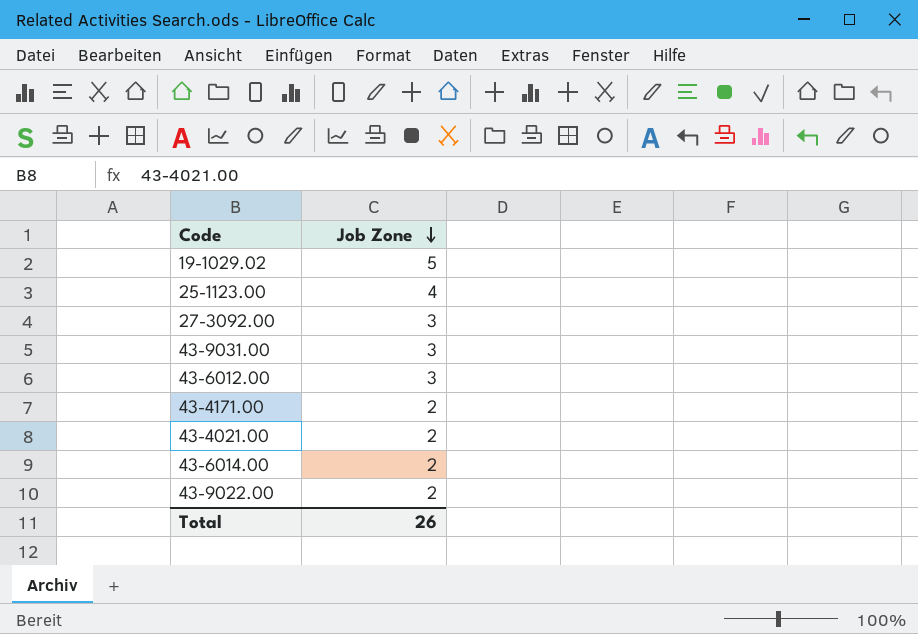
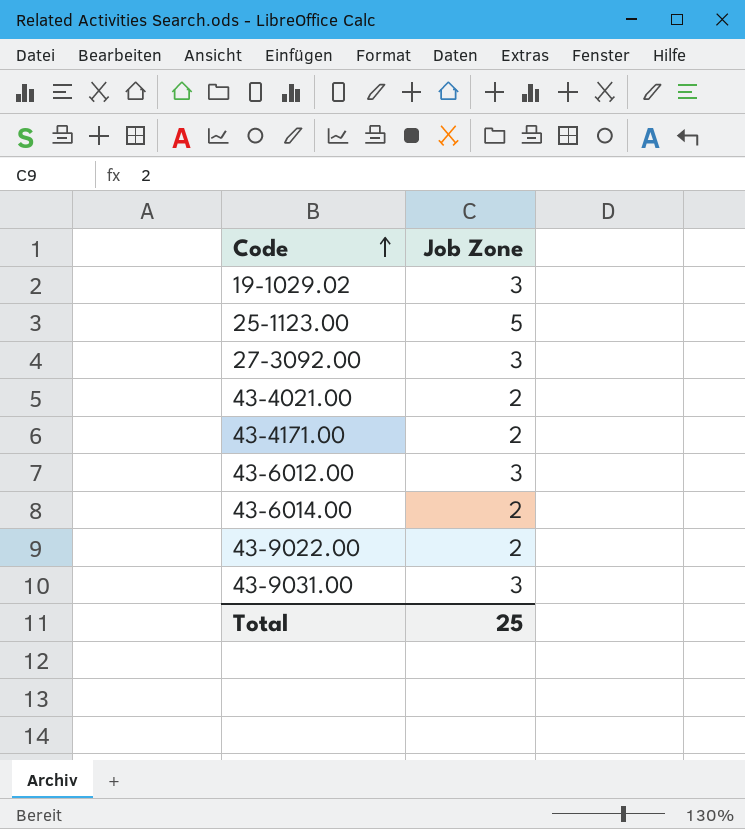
row order: Job Zone descending -> Code ascending
19-1029.02 | Job Zone: 5 -> 3
25-1123.00 | Job Zone: 4 -> 5
Total | Job Zone: 26 -> 25

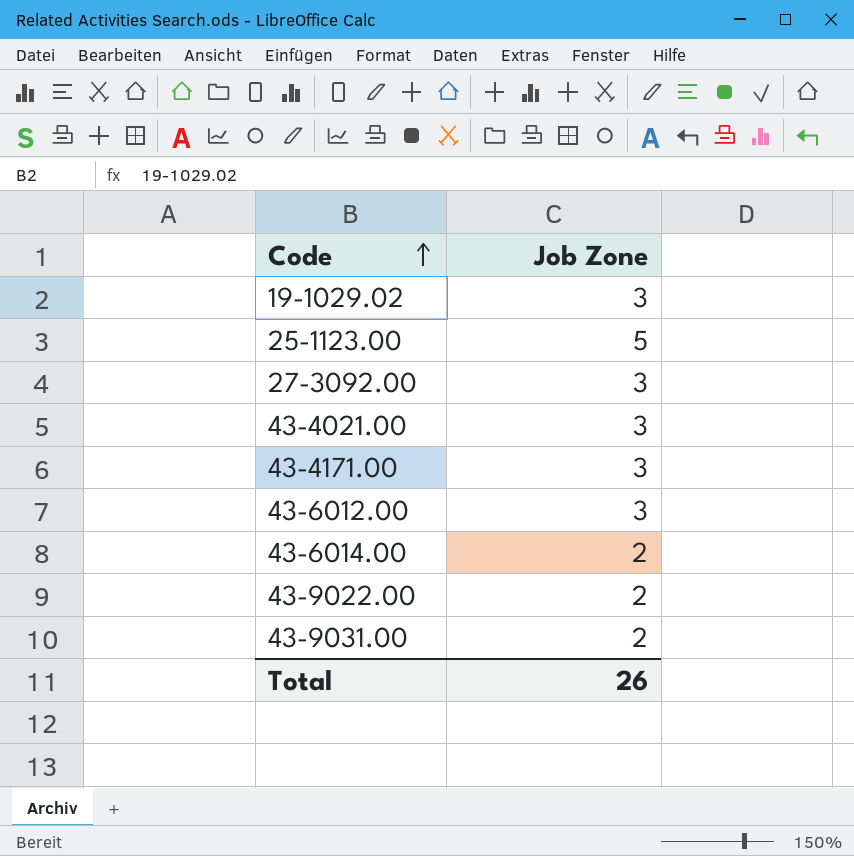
43-4021.00 | Job Zone: 2 -> 3
43-4171.00 | Job Zone: 2 -> 3
43-9031.00 | Job Zone: 3 -> 2
Total | Job Zone: 25 -> 26

